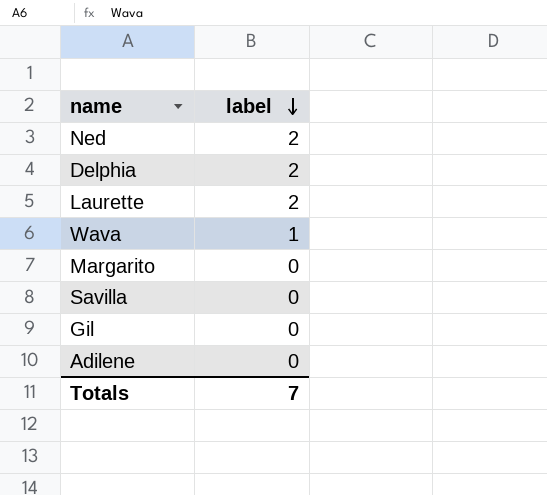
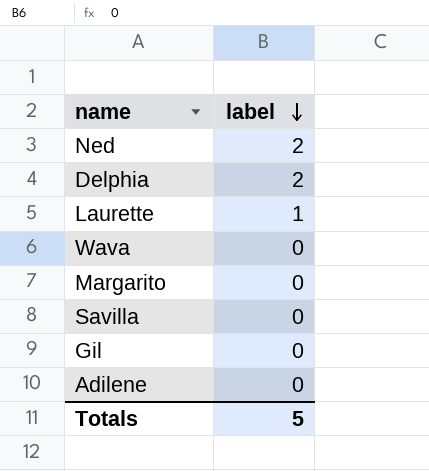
Laurette | label: 2 -> 1
Wava | label: 1 -> 0
Totals | label: 7 -> 5

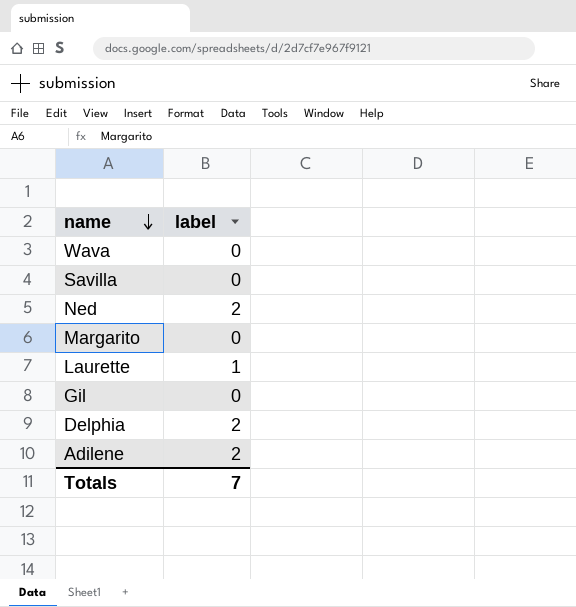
row order: label descending -> name descending
Adilene | label: 0 -> 2
Totals | label: 5 -> 7

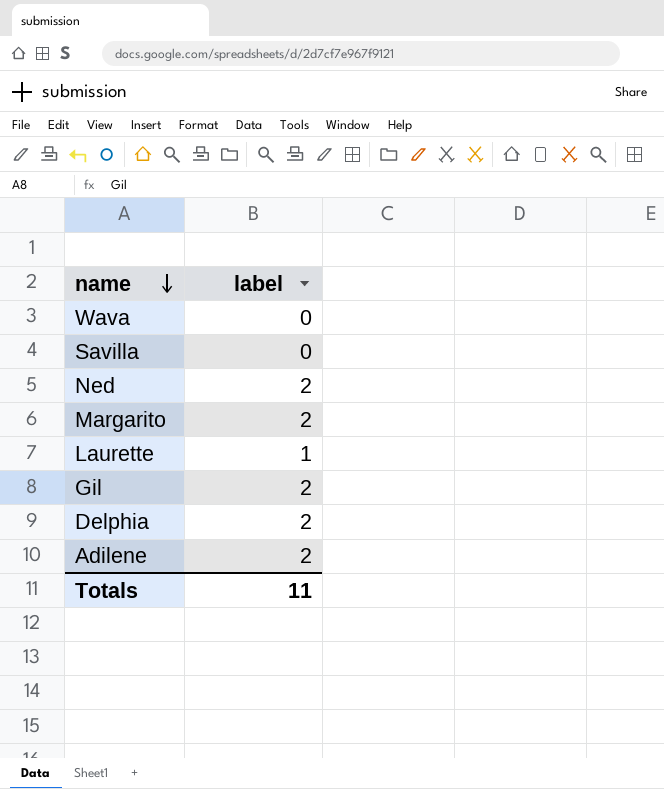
Margarito | label: 0 -> 2
Gil | label: 0 -> 2
Totals | label: 7 -> 11

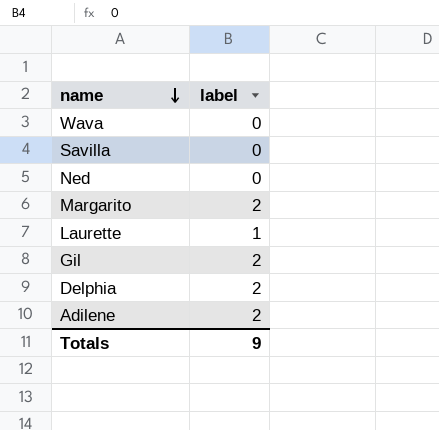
Ned | label: 2 -> 0
Totals | label: 11 -> 9

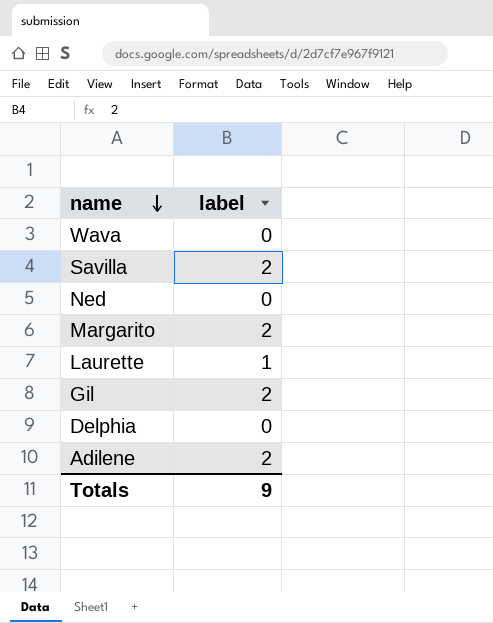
Savilla | label: 0 -> 2
Delphia | label: 2 -> 0

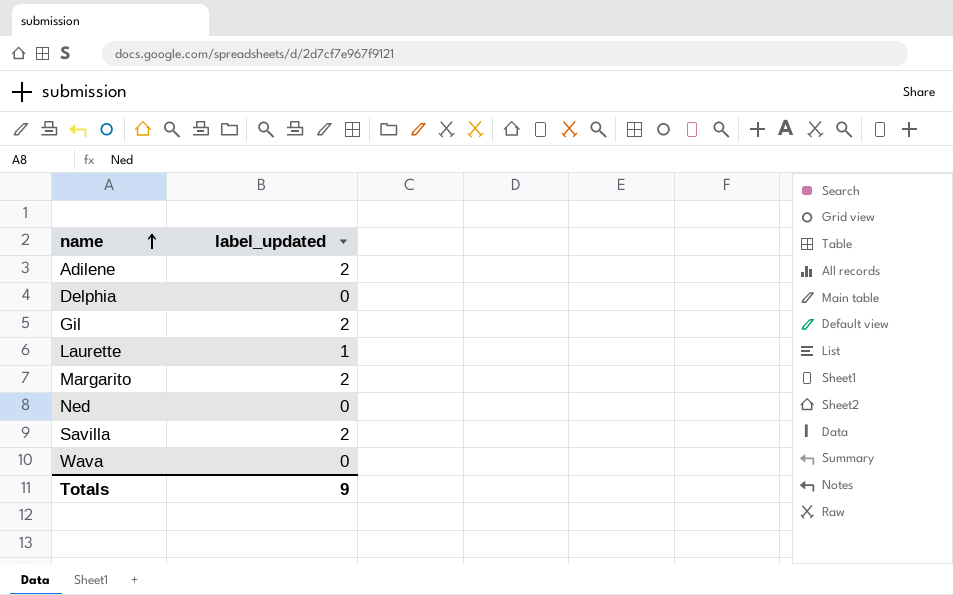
row order: name descending -> name ascending
column name: label -> label_updated

